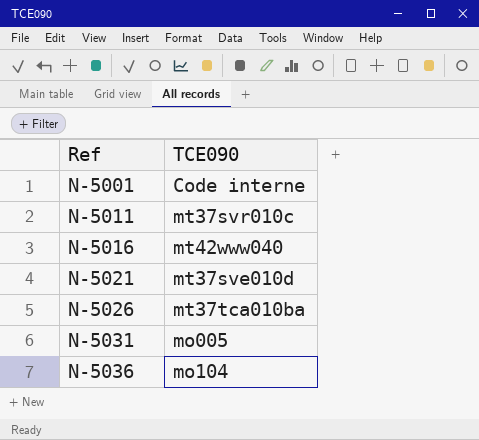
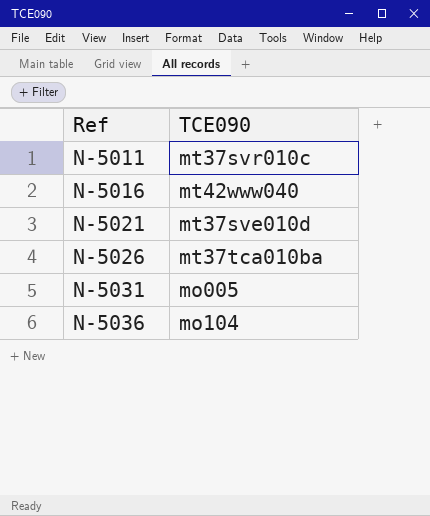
row N-5001: Code interne -> none

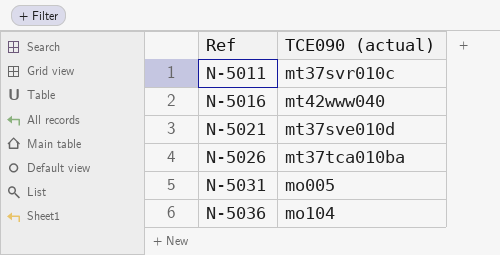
column name: TCE090 -> TCE090 (actual)

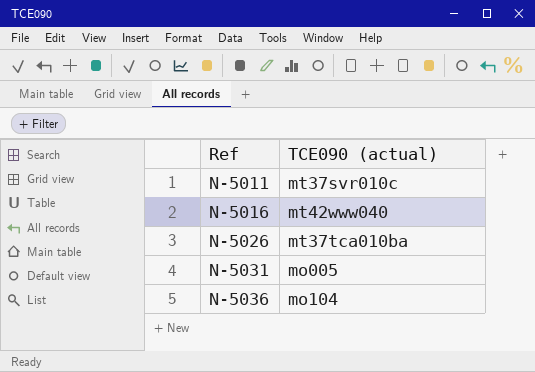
row N-5021: mt37sve010d -> none

